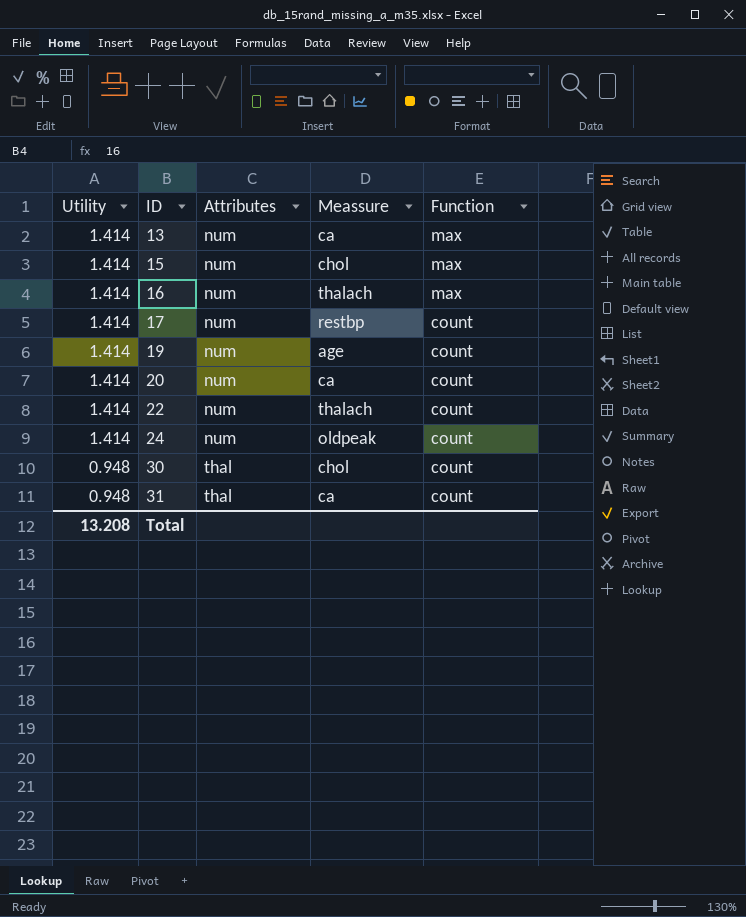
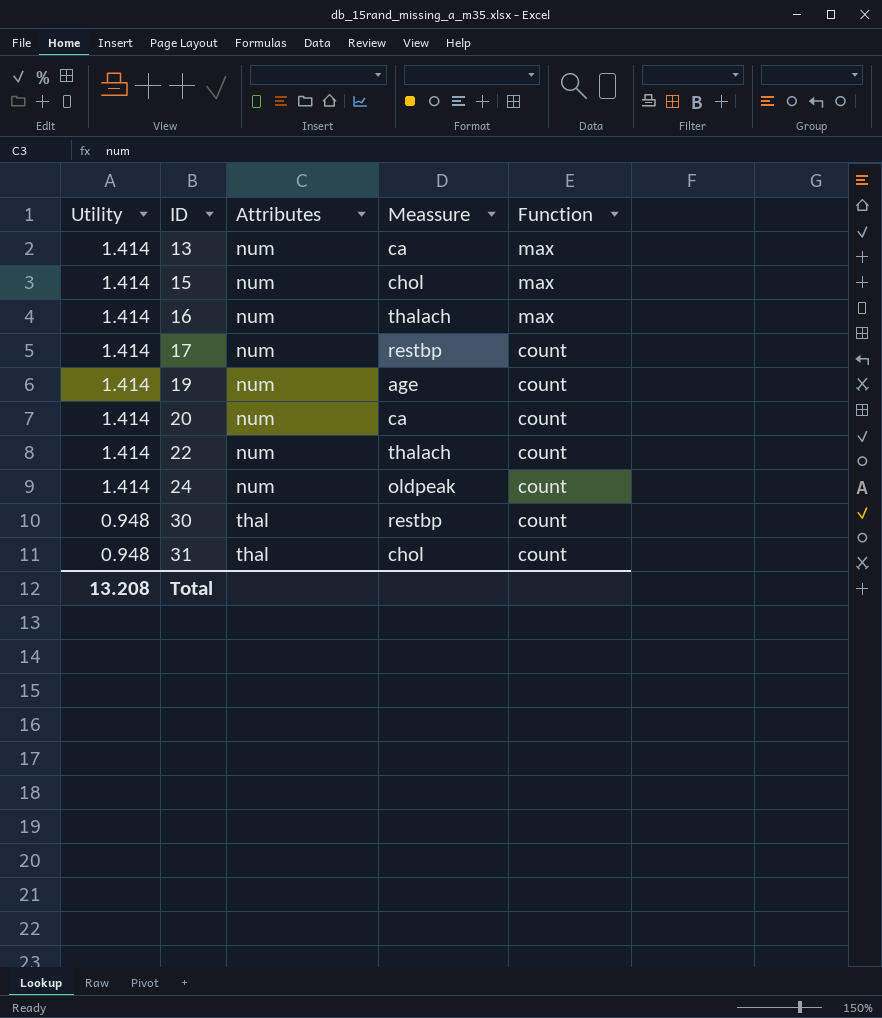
30 | Meassure: chol -> restbp
31 | Meassure: ca -> chol

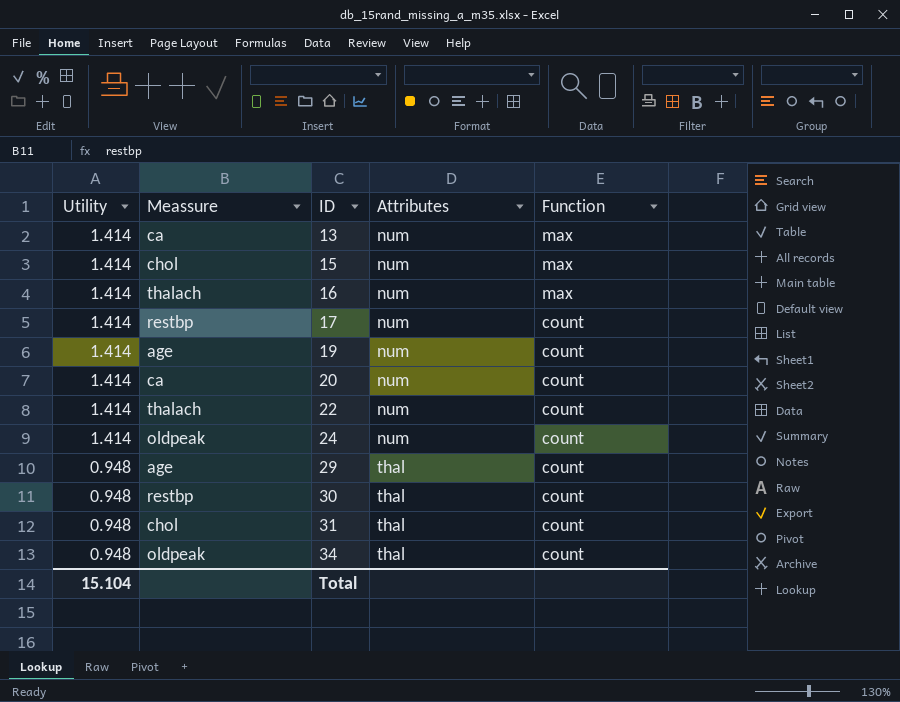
column Meassure | position: 4 -> 2
row 29: none -> 0.948 | age | thal | count
row 34: none -> 0.948 | oldpeak | thal | count
Total | Utility: 13.208 -> 15.104

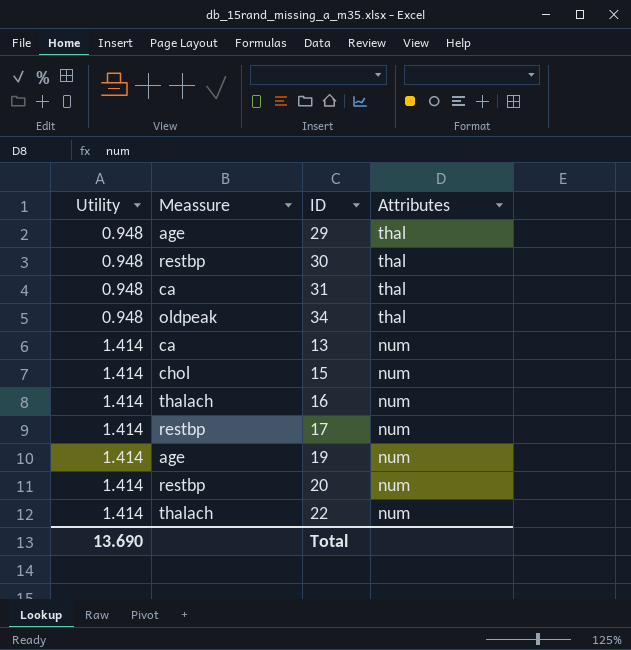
row order: Utility descending -> Utility ascending
column Function | position: 5 -> none
row 24: 1.414 | oldpeak | num | count -> none
31 | Meassure: chol -> ca
20 | Meassure: ca -> restbp
Total | Utility: 15.104 -> 13.690

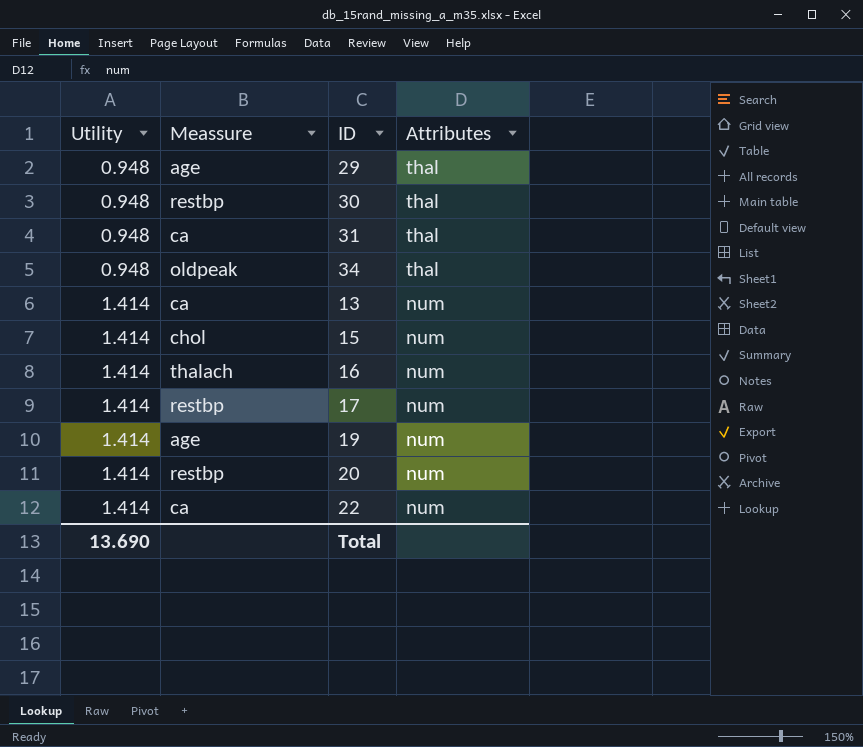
22 | Meassure: thalach -> ca

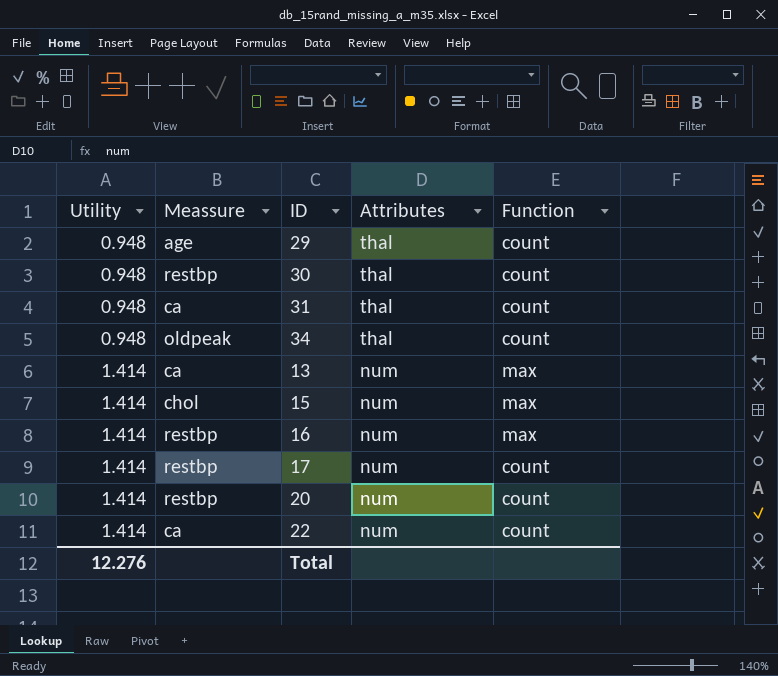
column Function | position: none -> 5
row 19: 1.414 | age | num -> none
16 | Meassure: thalach -> restbp
Total | Utility: 13.690 -> 12.276

